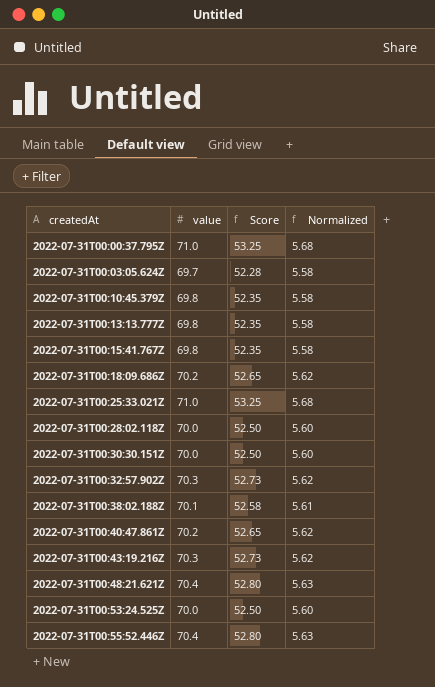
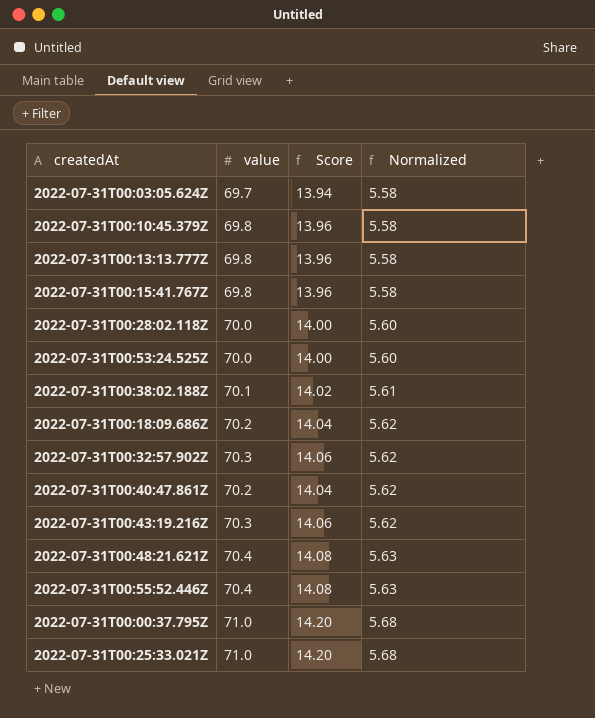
row order: createdAt ascending -> Normalized ascending
column Score | formula: [value] * 0.75 -> [value] * 0.2
row 2022-07-31T00:30:30.151Z: 70.0 | 52.50 | 5.60 -> none

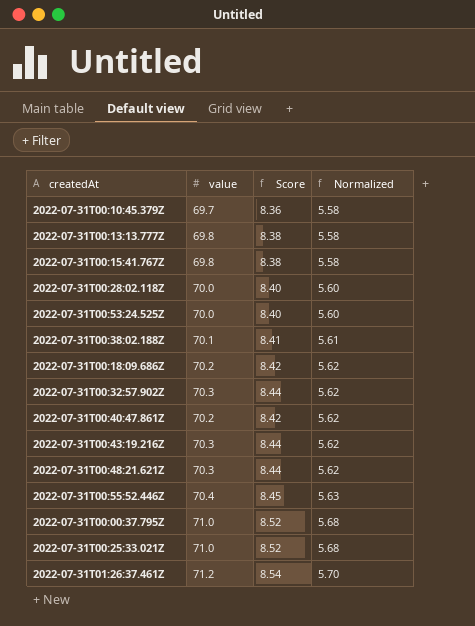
column Score | formula: [value] * 0.2 -> [value] * 0.12
row 2022-07-31T00:03:05.624Z: 69.7 | 13.94 | 5.58 -> none
2022-07-31T00:10:45.379Z | value: 69.8 -> 69.7
2022-07-31T00:48:21.621Z | value: 70.4 -> 70.3
2022-07-31T00:48:21.621Z | Normalized: 5.63 -> 5.62
row 2022-07-31T01:26:37.461Z: none -> 71.2 | 8.54 | 5.70

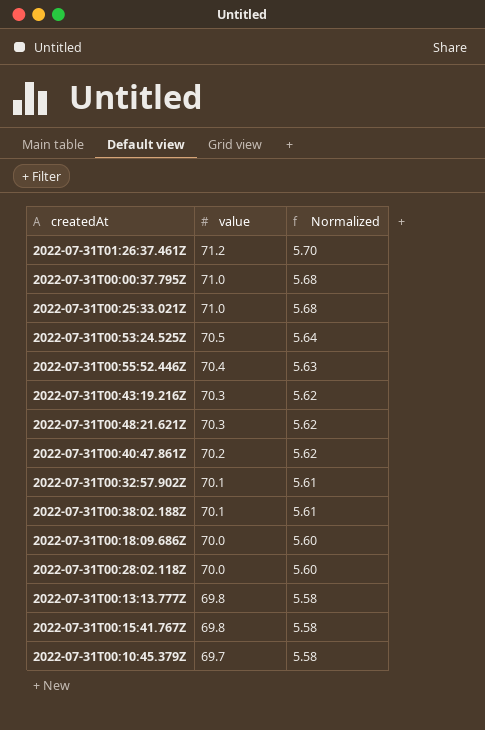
row order: Normalized ascending -> value descending
column Score | formula: [value] * 0.12 -> none
2022-07-31T00:53:24.525Z | value: 70.0 -> 70.5
2022-07-31T00:53:24.525Z | Normalized: 5.60 -> 5.64
2022-07-31T00:32:57.902Z | value: 70.3 -> 70.1
2022-07-31T00:32:57.902Z | Normalized: 5.62 -> 5.61
2022-07-31T00:18:09.686Z | value: 70.2 -> 70.0
2022-07-31T00:18:09.686Z | Normalized: 5.62 -> 5.60

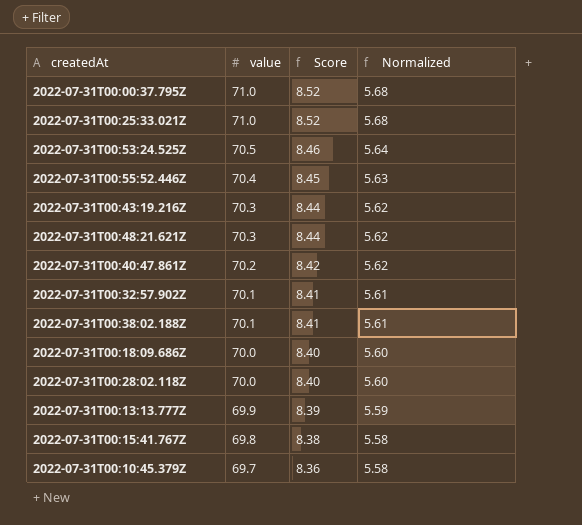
column Score | formula: none -> [value] * 0.12
row 2022-07-31T01:26:37.461Z: 71.2 | 5.70 -> none
2022-07-31T00:13:13.777Z | value: 69.8 -> 69.9
2022-07-31T00:13:13.777Z | Normalized: 5.58 -> 5.59

